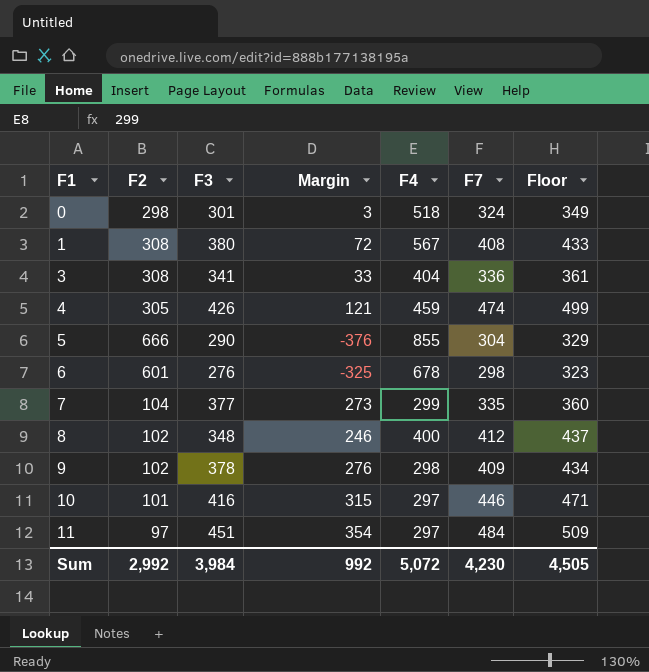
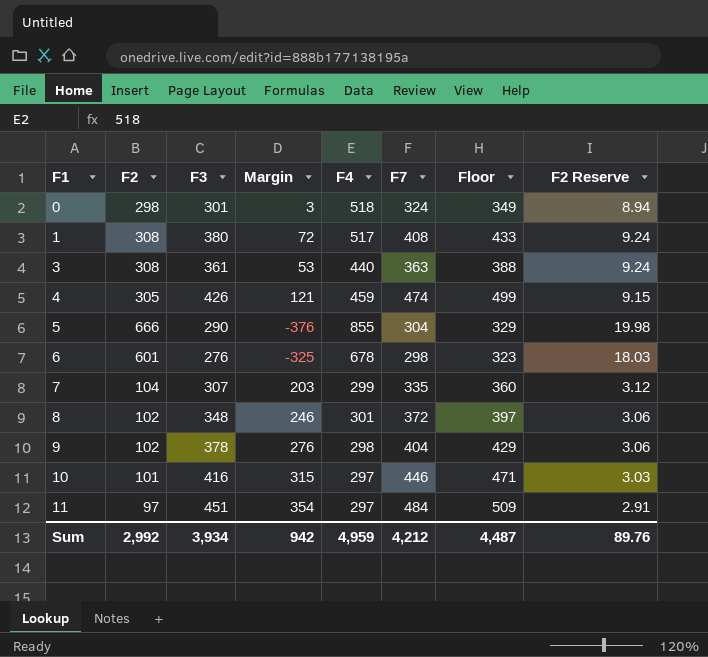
column F2 Reserve | formula: none -> [F2] * 0.03
1 | F4: 567 -> 517
3 | F3: 341 -> 361
3 | Margin: 33 -> 53
3 | F4: 404 -> 440
3 | F7: 336 -> 363
3 | Floor: 361 -> 388
7 | F3: 377 -> 307
7 | Margin: 273 -> 203
8 | F4: 400 -> 301
8 | F7: 412 -> 372
8 | Floor: 437 -> 397
9 | F7: 409 -> 404
9 | Floor: 434 -> 429
Sum | F3: 3,984 -> 3,934
Sum | Margin: 992 -> 942
Sum | F4: 5,072 -> 4,959
Sum | F7: 4,230 -> 4,212
Sum | Floor: 4,505 -> 4,487

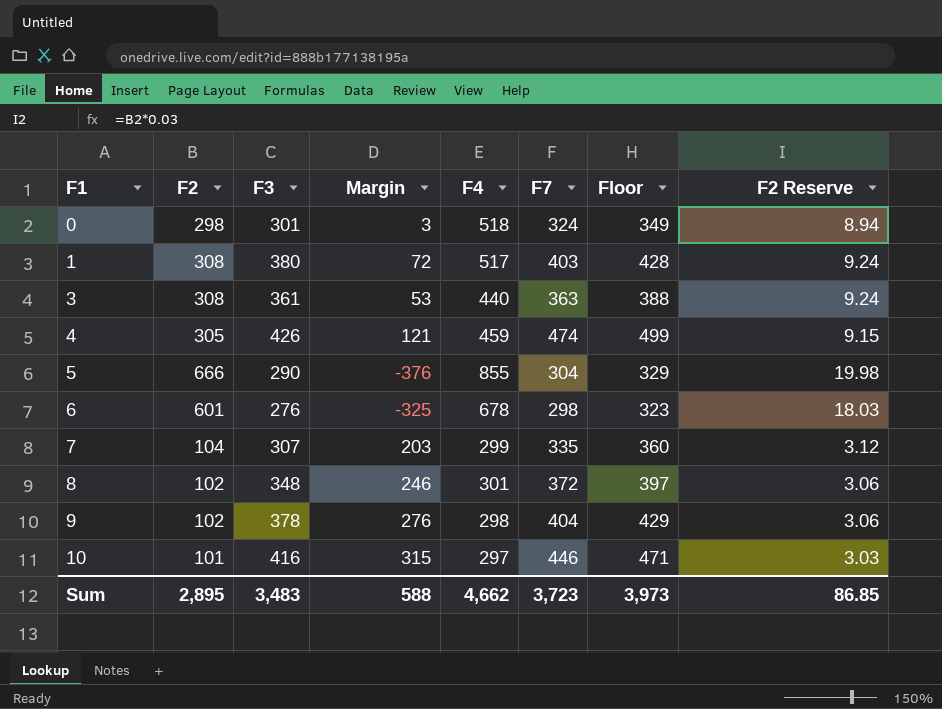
row 11: 97 | 451 | 354 | 297 | 484 | 509 | 2.91 -> none
1 | F7: 408 -> 403
1 | Floor: 433 -> 428
Sum | F2: 2,992 -> 2,895
Sum | F3: 3,934 -> 3,483
Sum | Margin: 942 -> 588
Sum | F4: 4,959 -> 4,662
Sum | F7: 4,212 -> 3,723
Sum | Floor: 4,487 -> 3,973
Sum | F2 Reserve: 89.76 -> 86.85

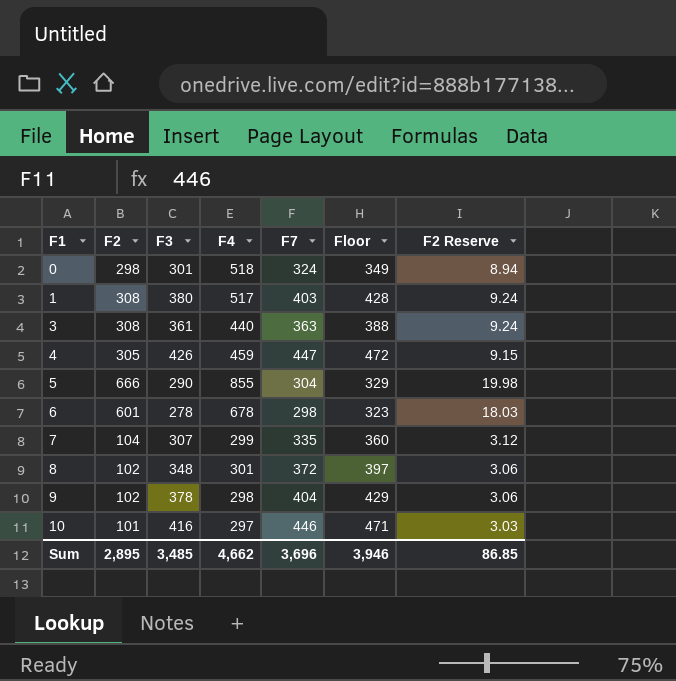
column Margin | formula: [F3] - [F2] -> none
4 | F7: 474 -> 447
4 | Floor: 499 -> 472
6 | F3: 276 -> 278
Sum | F3: 3,483 -> 3,485
Sum | F7: 3,723 -> 3,696
Sum | Floor: 3,973 -> 3,946

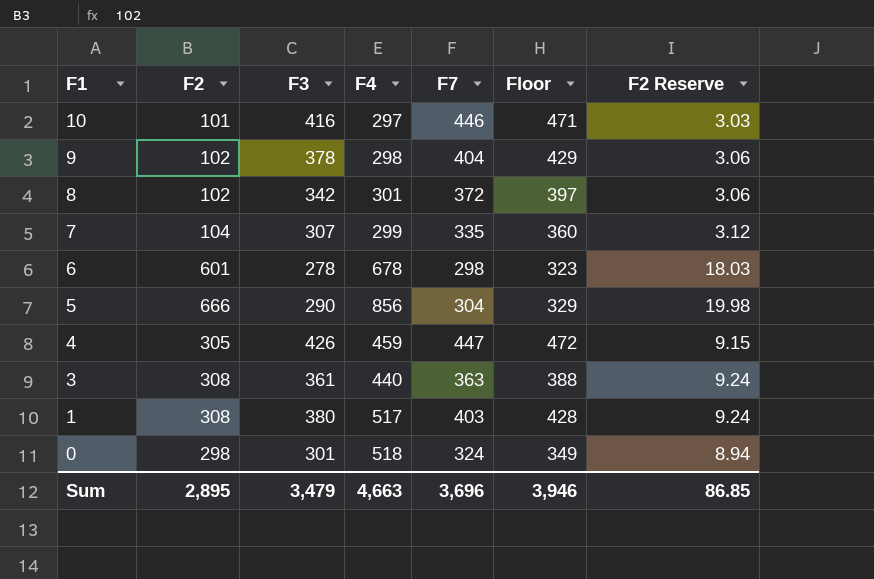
row order: F1 ascending -> F1 descending
8 | F3: 348 -> 342
5 | F4: 855 -> 856
Sum | F3: 3,485 -> 3,479
Sum | F4: 4,662 -> 4,663

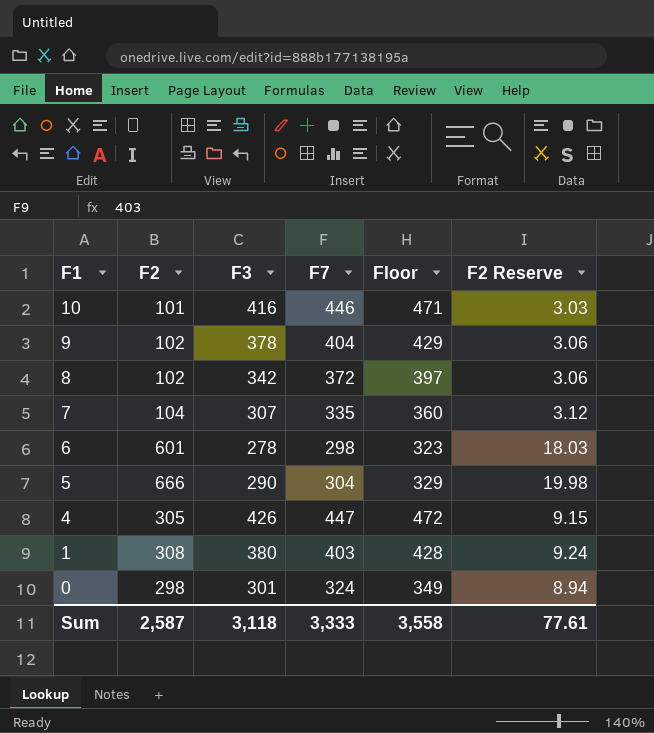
column F4 | position: 4 -> none
row 3: 308 | 361 | 440 | 363 | 388 | 9.24 -> none
Sum | F2: 2,895 -> 2,587
Sum | F3: 3,479 -> 3,118
Sum | F7: 3,696 -> 3,333
Sum | Floor: 3,946 -> 3,558
Sum | F2 Reserve: 86.85 -> 77.61

